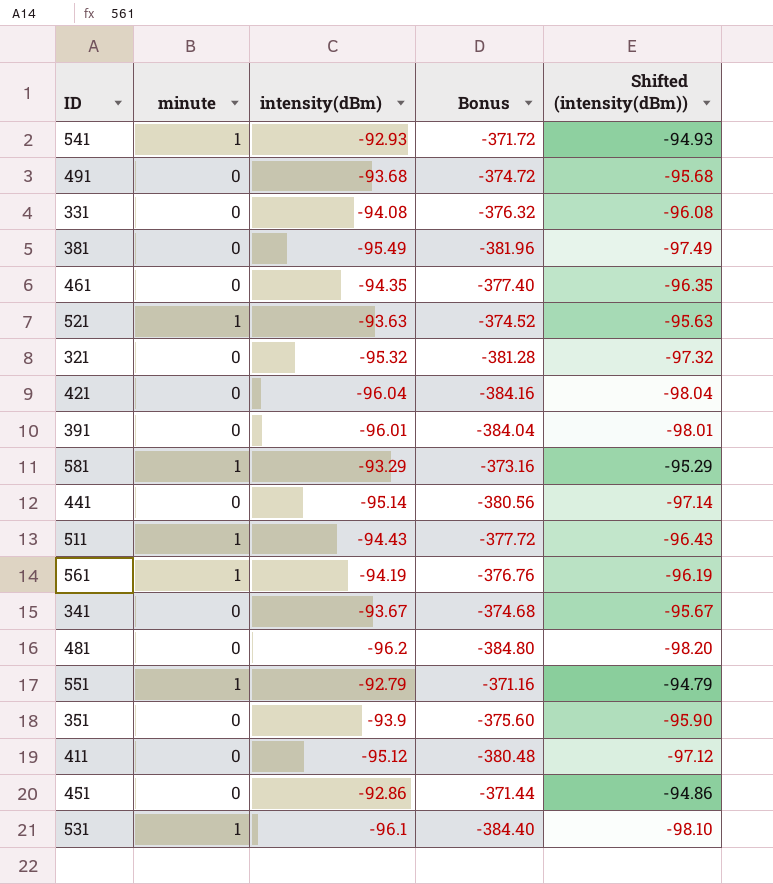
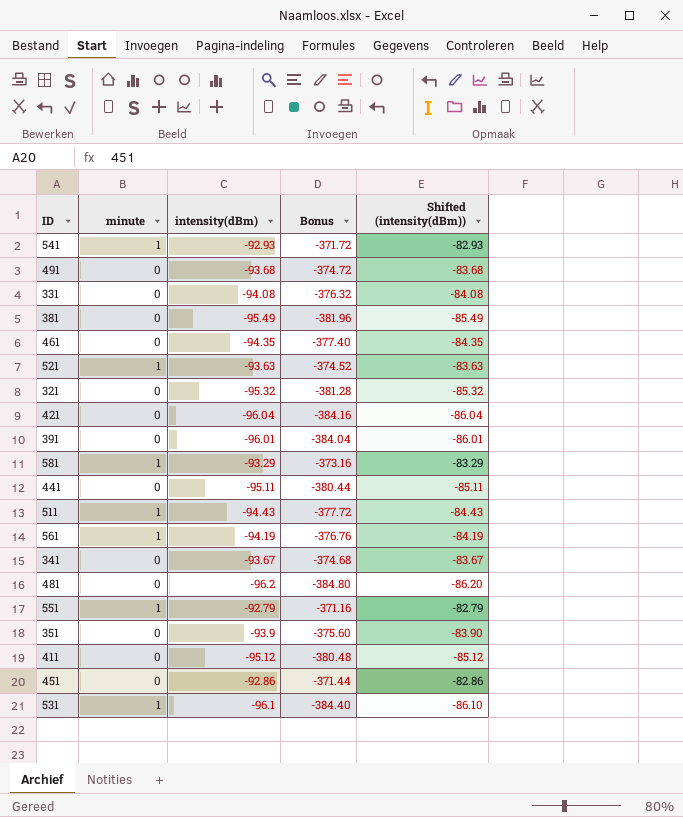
column Shifted (intensity(dBm)) | formula: [intensity(dBm)] - 2 -> [intensity(dBm)] + 10
441 | intensity(dBm): -95.14 -> -95.11
441 | Bonus: -380.56 -> -380.44

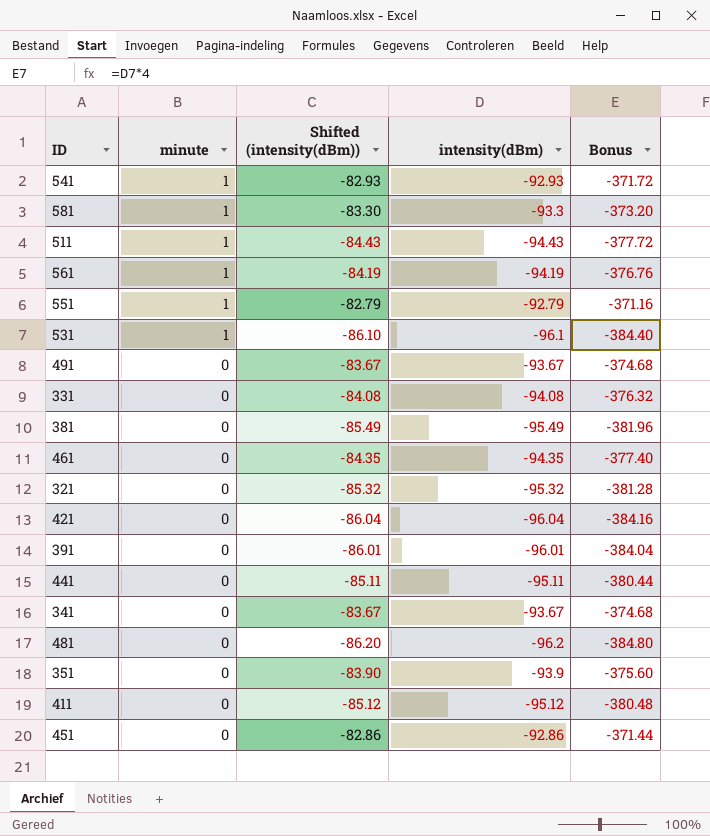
row order: none -> minute descending
column Shifted (intensity(dBm)) | position: 5 -> 3
row 521: 1 | -93.63 | -374.52 | -83.63 -> none
581 | Shifted (intensity(dBm)): -83.29 -> -83.30
581 | intensity(dBm): -93.29 -> -93.3
581 | Bonus: -373.16 -> -373.20
491 | Shifted (intensity(dBm)): -83.68 -> -83.67
491 | intensity(dBm): -93.68 -> -93.67
491 | Bonus: -374.72 -> -374.68

